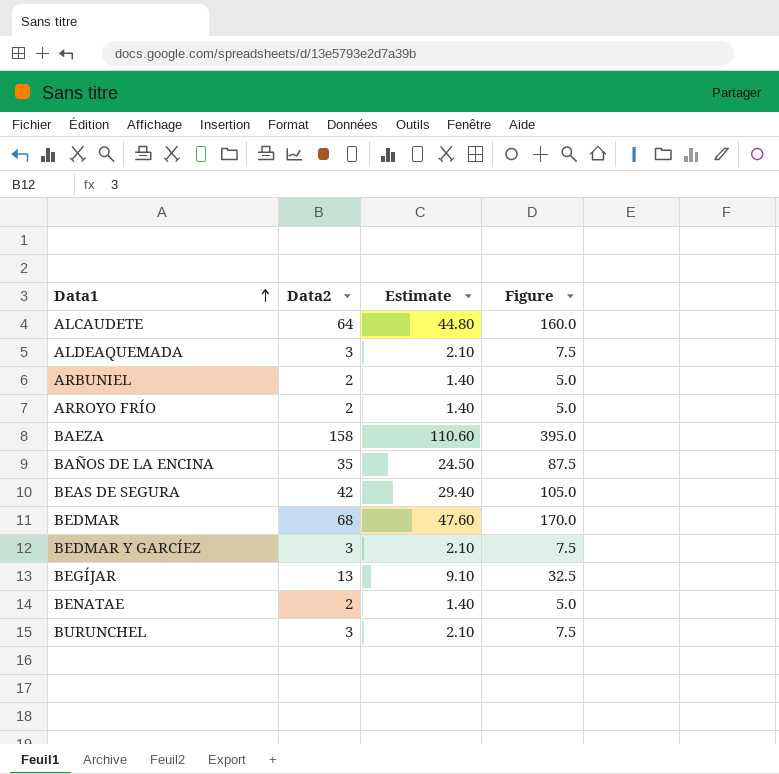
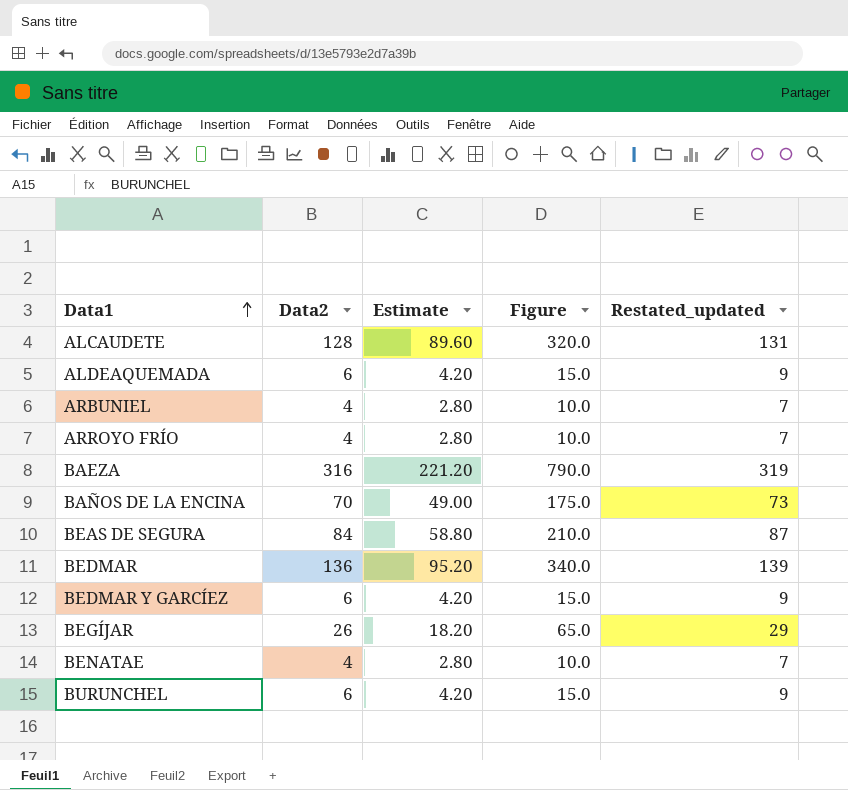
column Restated_updated | formula: none -> [Data2] + 3
ALCAUDETE | Data2: 64 -> 128
ALCAUDETE | Estimate: 44.80 -> 89.60
ALCAUDETE | Figure: 160.0 -> 320.0
ALDEAQUEMADA | Data2: 3 -> 6
ALDEAQUEMADA | Estimate: 2.10 -> 4.20
ALDEAQUEMADA | Figure: 7.5 -> 15.0
ARBUNIEL | Data2: 2 -> 4
ARBUNIEL | Estimate: 1.40 -> 2.80
ARBUNIEL | Figure: 5.0 -> 10.0
ARROYO FRÍO | Data2: 2 -> 4
ARROYO FRÍO | Estimate: 1.40 -> 2.80
ARROYO FRÍO | Figure: 5.0 -> 10.0
BAEZA | Data2: 158 -> 316
BAEZA | Estimate: 110.60 -> 221.20
BAEZA | Figure: 395.0 -> 790.0
BAÑOS DE LA ENCINA | Data2: 35 -> 70
BAÑOS DE LA ENCINA | Estimate: 24.50 -> 49.00
BAÑOS DE LA ENCINA | Figure: 87.5 -> 175.0
BEAS DE SEGURA | Data2: 42 -> 84
BEAS DE SEGURA | Estimate: 29.40 -> 58.80
BEAS DE SEGURA | Figure: 105.0 -> 210.0
BEDMAR | Data2: 68 -> 136
BEDMAR | Estimate: 47.60 -> 95.20
BEDMAR | Figure: 170.0 -> 340.0
BEDMAR Y GARCÍEZ | Data2: 3 -> 6
BEDMAR Y GARCÍEZ | Estimate: 2.10 -> 4.20
BEDMAR Y GARCÍEZ | Figure: 7.5 -> 15.0
BEGÍJAR | Data2: 13 -> 26
BEGÍJAR | Estimate: 9.10 -> 18.20
BEGÍJAR | Figure: 32.5 -> 65.0
BENATAE | Data2: 2 -> 4
BENATAE | Estimate: 1.40 -> 2.80
BENATAE | Figure: 5.0 -> 10.0
BURUNCHEL | Data2: 3 -> 6
BURUNCHEL | Estimate: 2.10 -> 4.20
BURUNCHEL | Figure: 7.5 -> 15.0

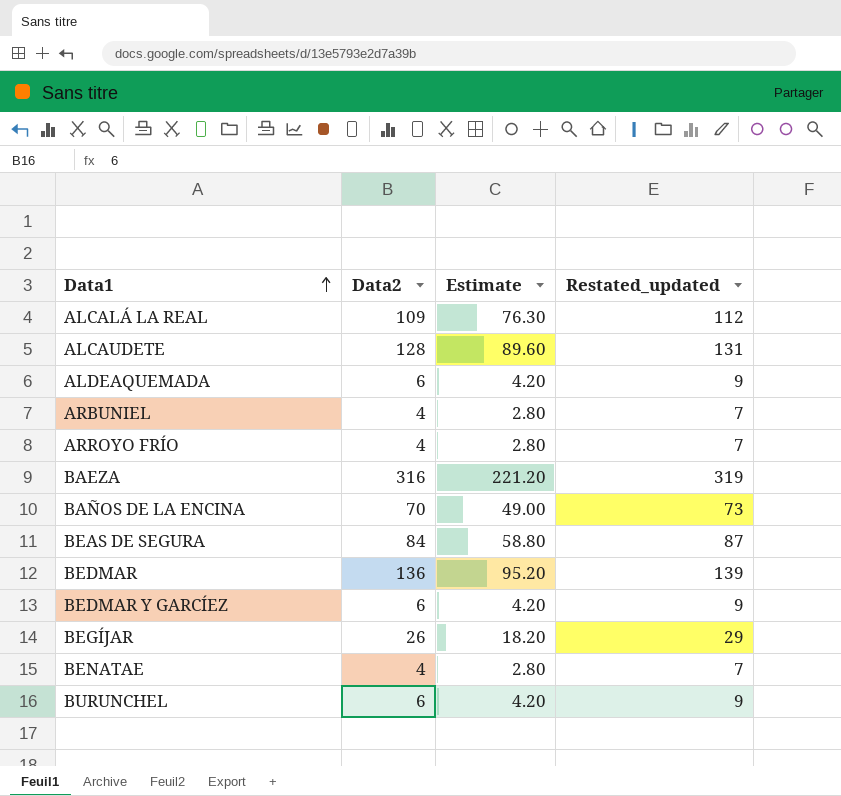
column Figure | formula: [Data2] * 2.5 -> none
row ALCALÁ LA REAL: none -> 109 | 76.30 | 112

